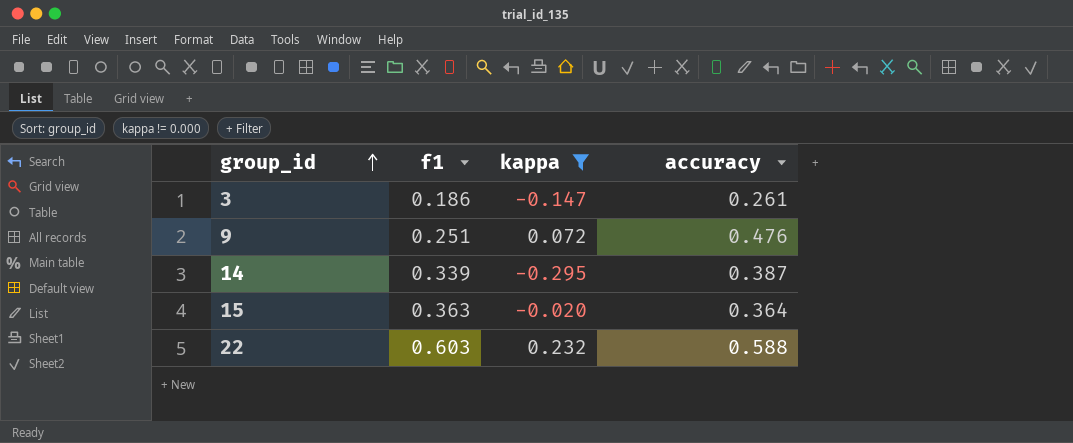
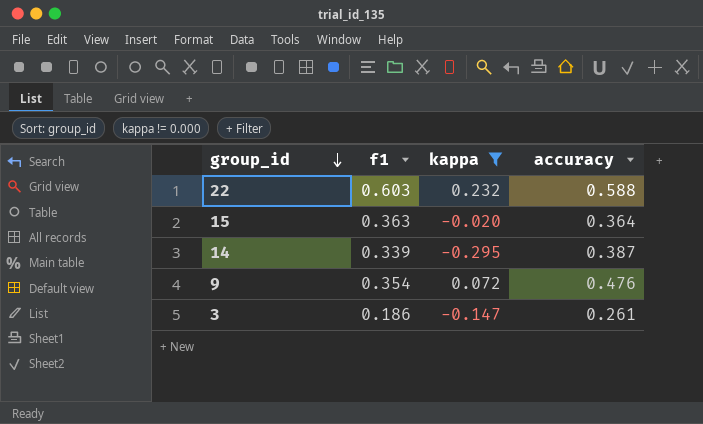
row order: group_id ascending -> group_id descending
9 | f1: 0.251 -> 0.354

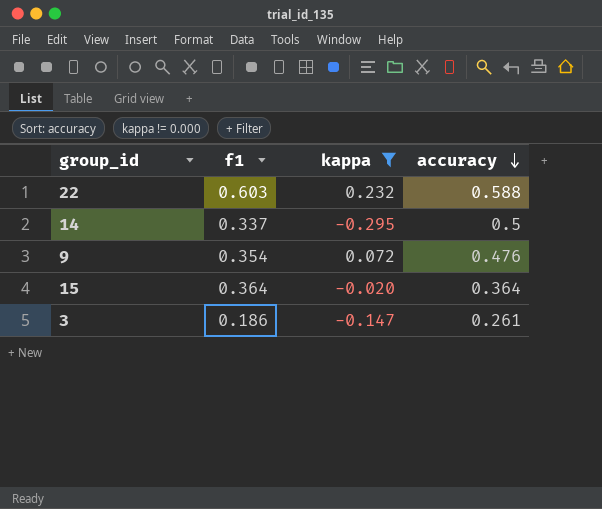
row order: group_id descending -> accuracy descending
14 | f1: 0.339 -> 0.337
14 | accuracy: 0.387 -> 0.5
15 | f1: 0.363 -> 0.364

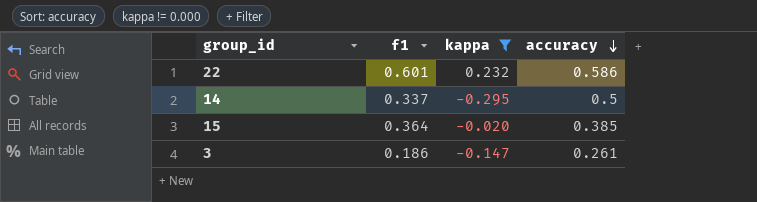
row 9: 0.354 | 0.072 | 0.476 -> none
22 | f1: 0.603 -> 0.601
22 | accuracy: 0.588 -> 0.586
15 | accuracy: 0.364 -> 0.385

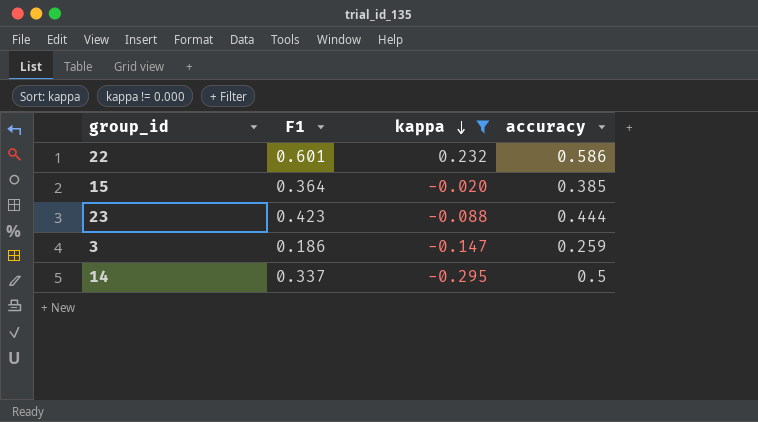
row order: accuracy descending -> kappa descending
column name: f1 -> F1
row 23: none -> 0.423 | -0.088 | 0.444
3 | accuracy: 0.261 -> 0.259

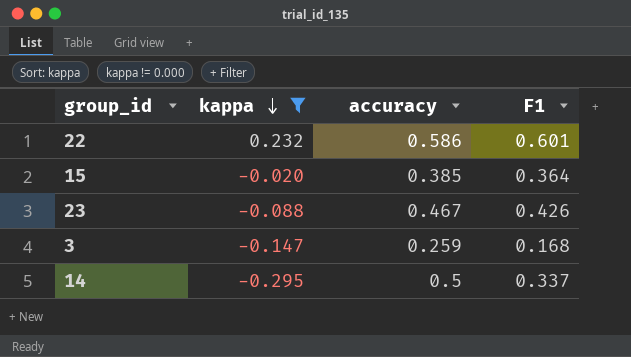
column F1 | position: 2 -> 4
23 | accuracy: 0.444 -> 0.467
23 | F1: 0.423 -> 0.426
3 | F1: 0.186 -> 0.168

